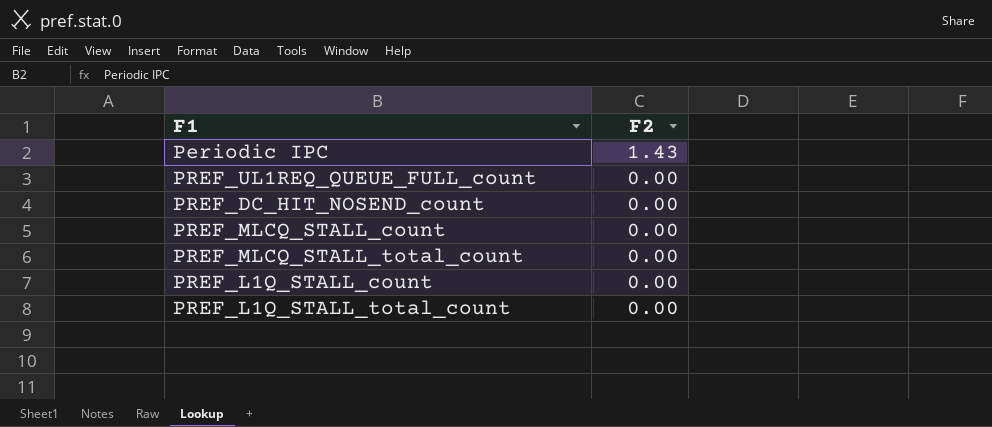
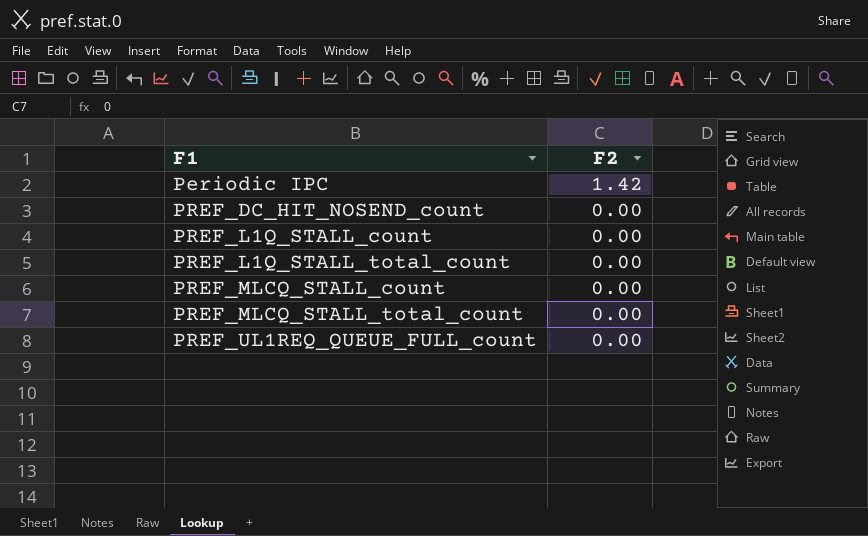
row order: F2 descending -> F1 ascending
Periodic IPC | F2: 1.43 -> 1.42

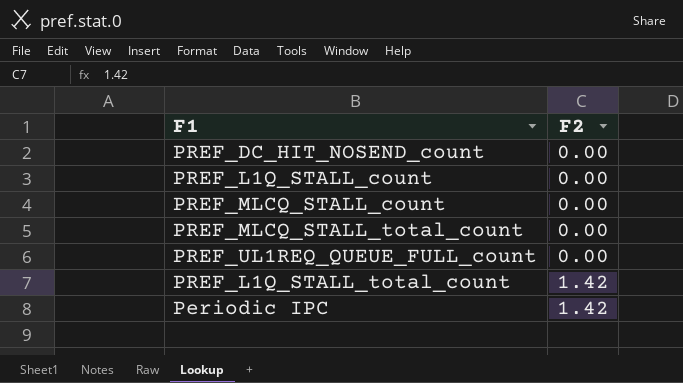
row order: F1 ascending -> F2 ascending
PREF_L1Q_STALL_total_count | F2: 0.00 -> 1.42

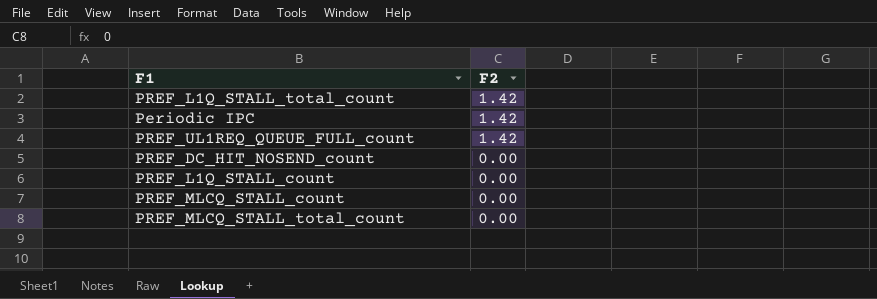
row order: F2 ascending -> F2 descending
PREF_UL1REQ_QUEUE_FULL_count | F2: 0.00 -> 1.42

